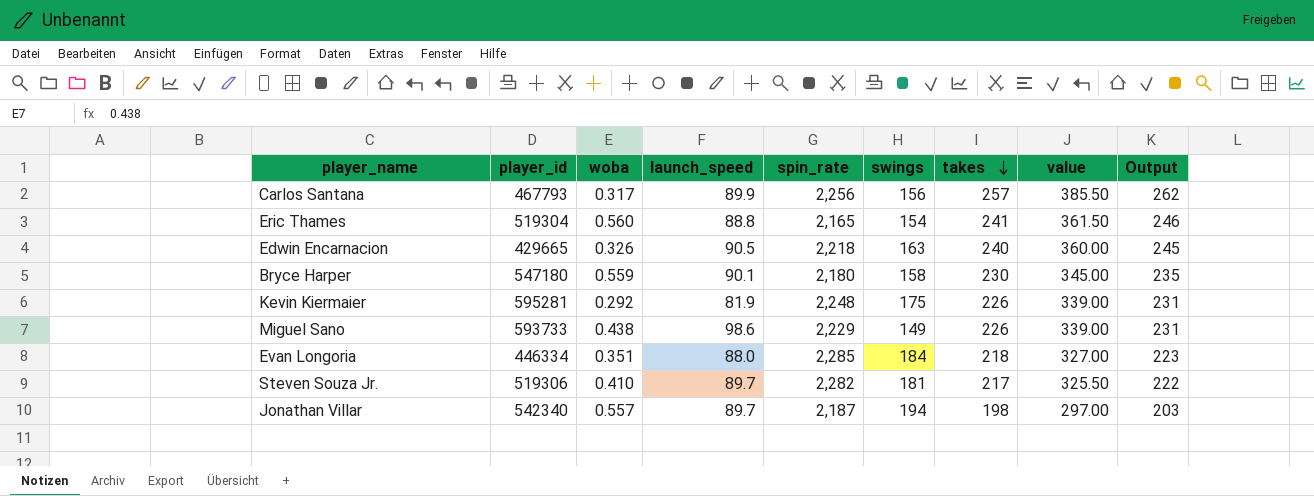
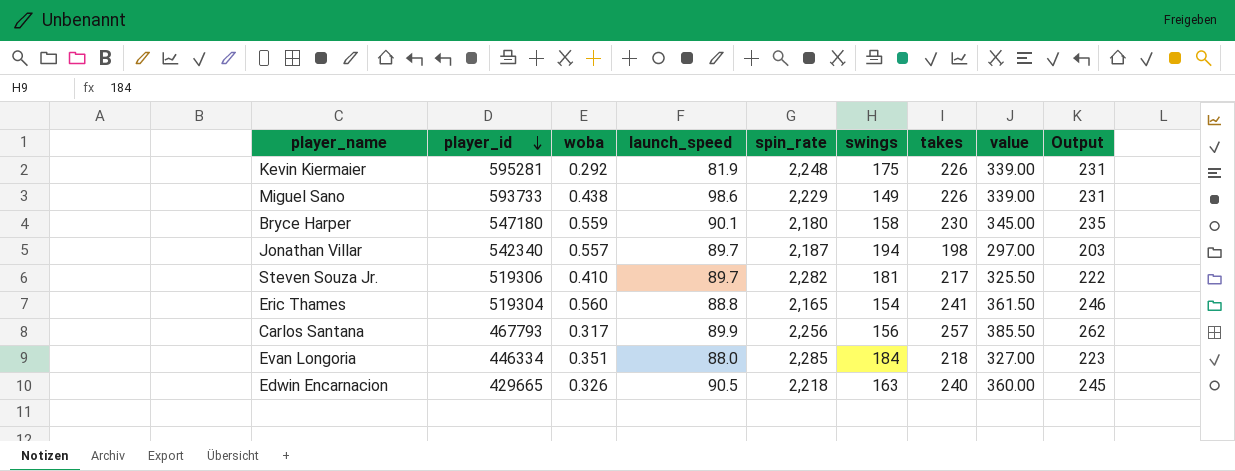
row order: takes descending -> player_id descending

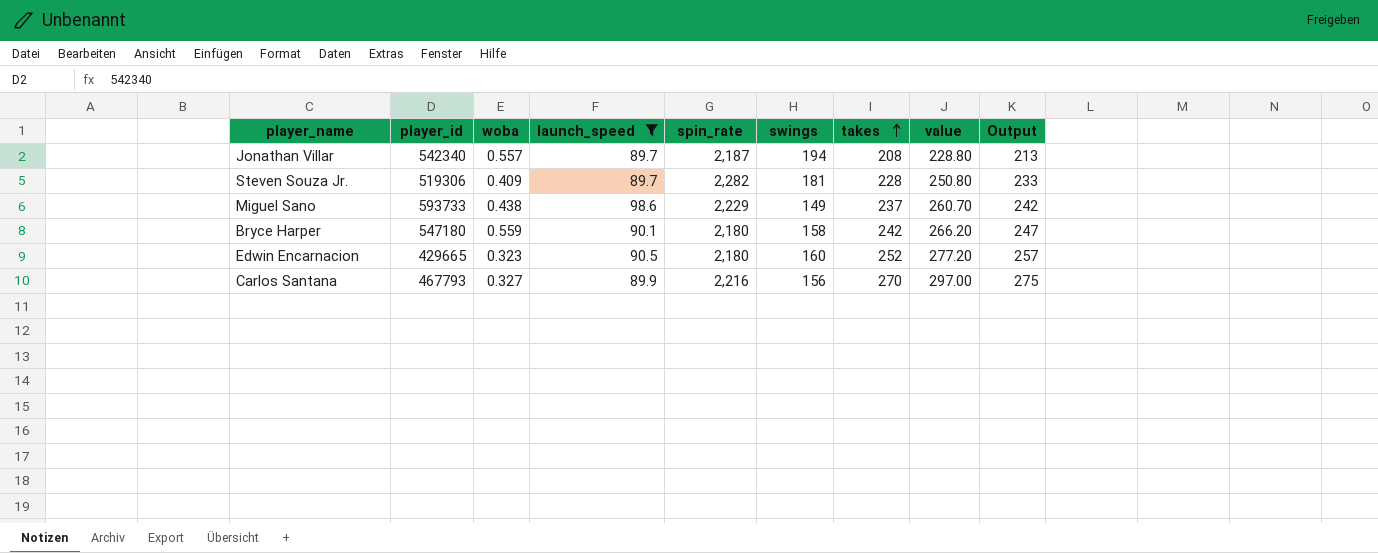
filter: none -> launch_speed >= 89.7
row order: player_id descending -> takes ascending
column value | formula: [takes] * 1.5 -> [takes] * 1.1
Jonathan Villar | takes: 198 -> 208
Jonathan Villar | Output: 203 -> 213
Steven Souza Jr. | woba: 0.410 -> 0.409
Steven Souza Jr. | takes: 217 -> 228
Steven Souza Jr. | Output: 222 -> 233
Miguel Sano | takes: 226 -> 237
Miguel Sano | Output: 231 -> 242
Bryce Harper | takes: 230 -> 242
Bryce Harper | Output: 235 -> 247
Edwin Encarnacion | woba: 0.326 -> 0.323
Edwin Encarnacion | spin_rate: 2,218 -> 2,180
Edwin Encarnacion | swings: 163 -> 160
Edwin Encarnacion | takes: 240 -> 252
Edwin Encarnacion | Output: 245 -> 257
Carlos Santana | woba: 0.317 -> 0.327
Carlos Santana | spin_rate: 2,256 -> 2,216
Carlos Santana | takes: 257 -> 270
Carlos Santana | Output: 262 -> 275

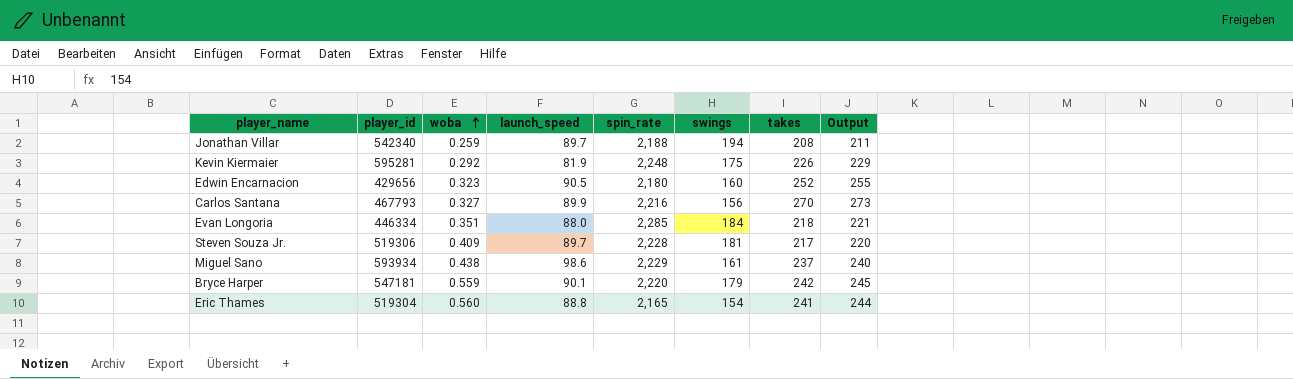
filter: launch_speed >= 89.7 -> none
row order: takes ascending -> woba ascending
column value | formula: [takes] * 1.1 -> none
column Output | formula: [takes] + 5 -> [takes] + 3
Jonathan Villar | woba: 0.557 -> 0.259
Jonathan Villar | spin_rate: 2,187 -> 2,188
Edwin Encarnacion | player_id: 429665 -> 429656
Steven Souza Jr. | spin_rate: 2,282 -> 2,228
Steven Souza Jr. | takes: 228 -> 217
Miguel Sano | player_id: 593733 -> 593934
Miguel Sano | swings: 149 -> 161
Bryce Harper | player_id: 547180 -> 547181
Bryce Harper | spin_rate: 2,180 -> 2,220
Bryce Harper | swings: 158 -> 179

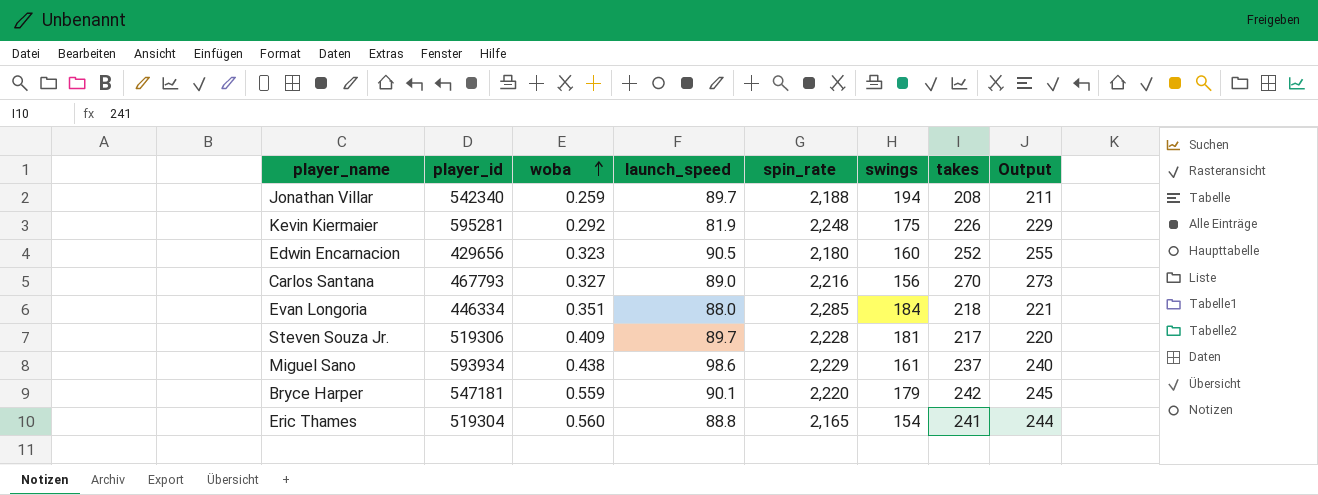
Carlos Santana | launch_speed: 89.9 -> 89.0

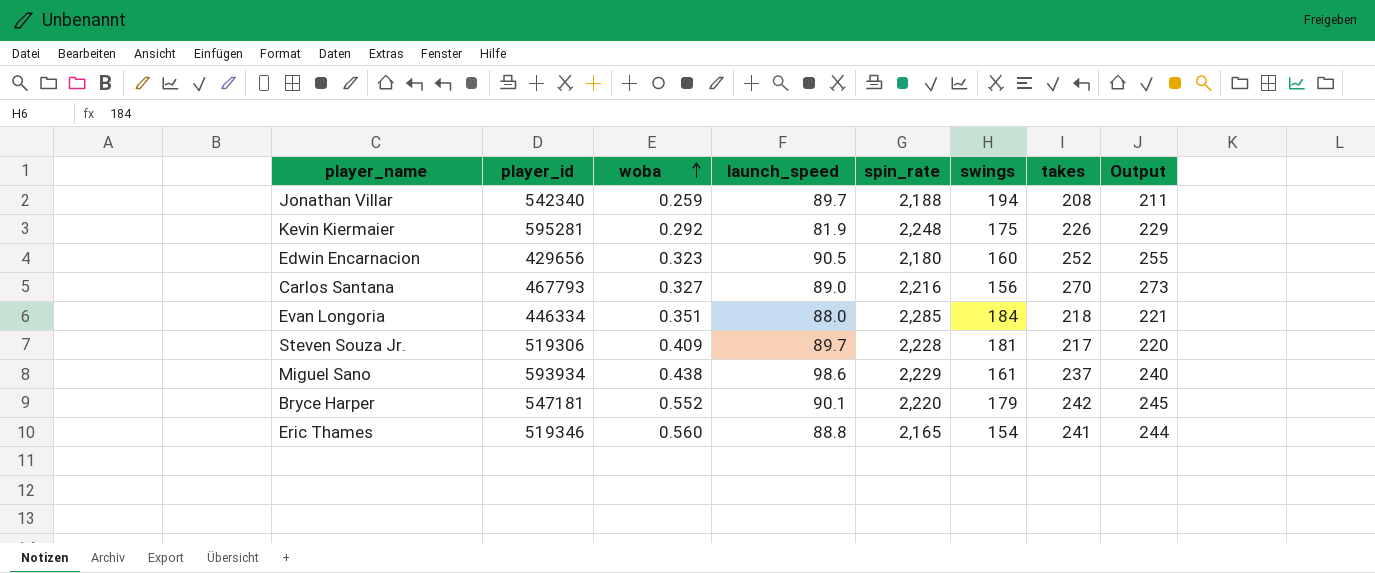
Bryce Harper | woba: 0.559 -> 0.552
Eric Thames | player_id: 519304 -> 519346

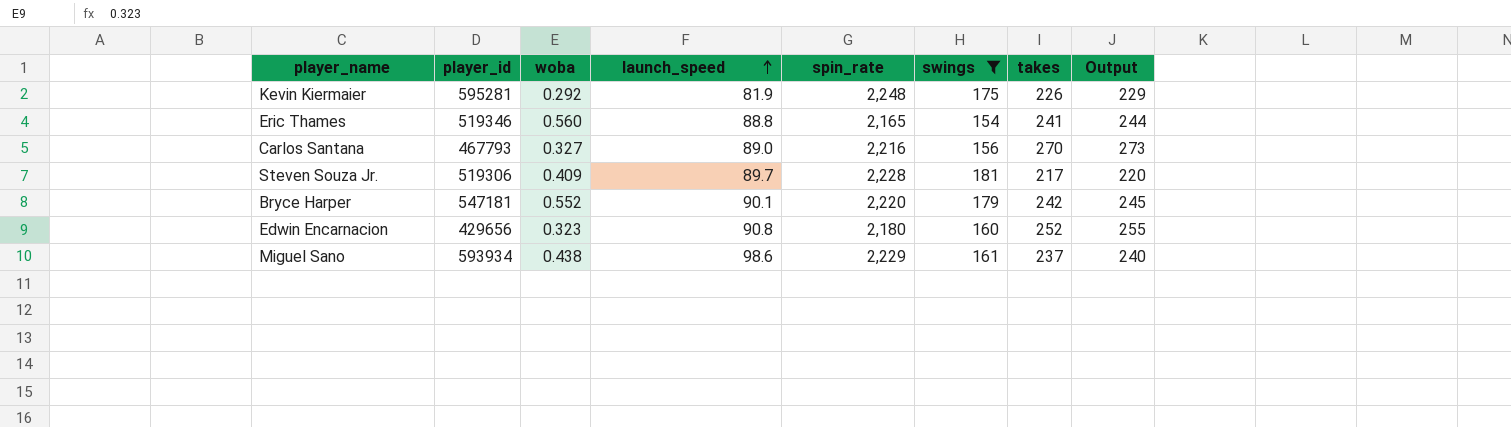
filter: none -> swings <= 181
row order: woba ascending -> launch_speed ascending
Edwin Encarnacion | launch_speed: 90.5 -> 90.8

